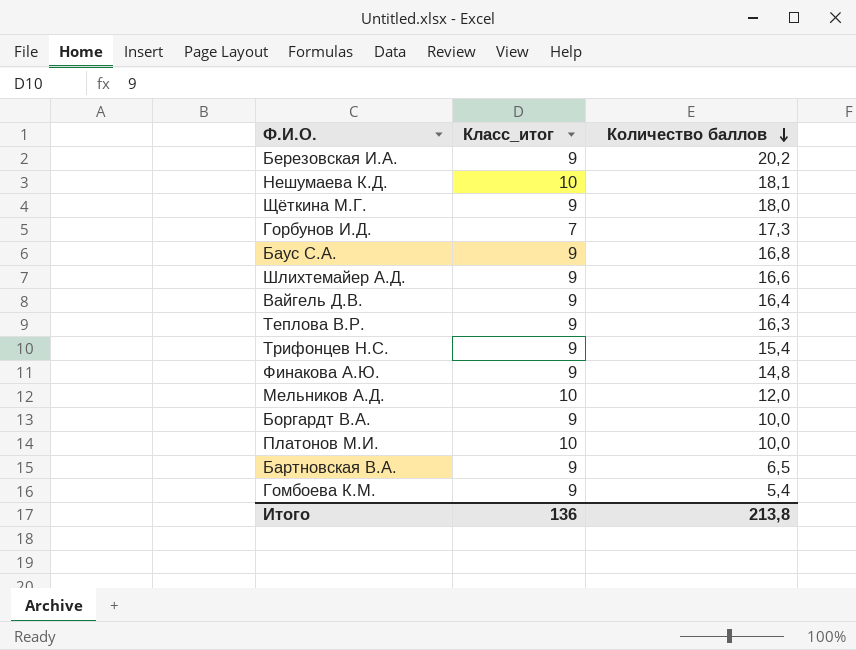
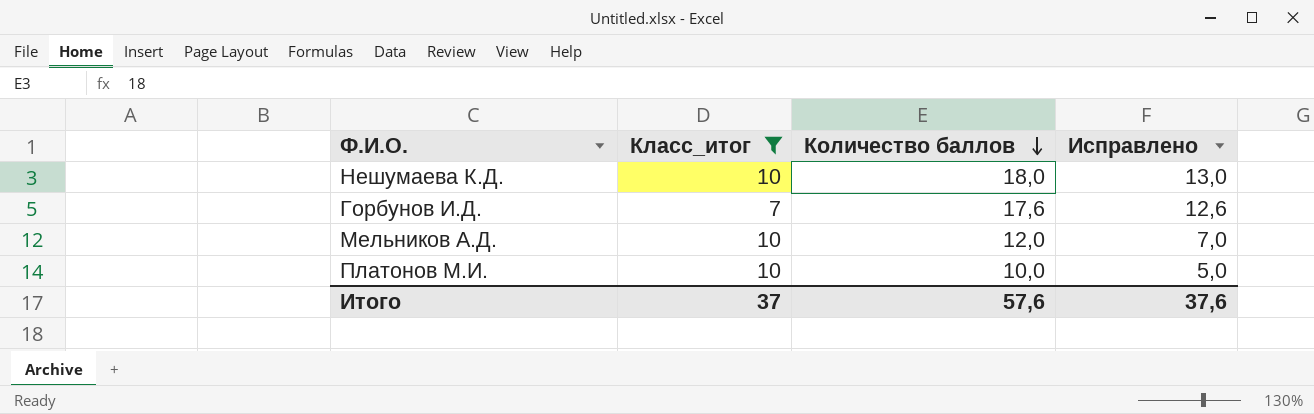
filter: none -> Класс_итог != 9
column Исправлено | formula: none -> [Количество баллов] - 5
Нешумаева К.Д. | Количество баллов: 18,1 -> 18,0
Горбунов И.Д. | Количество баллов: 17,3 -> 17,6
Итого | Класс_итог: 136 -> 37
Итого | Количество баллов: 213,8 -> 57,6

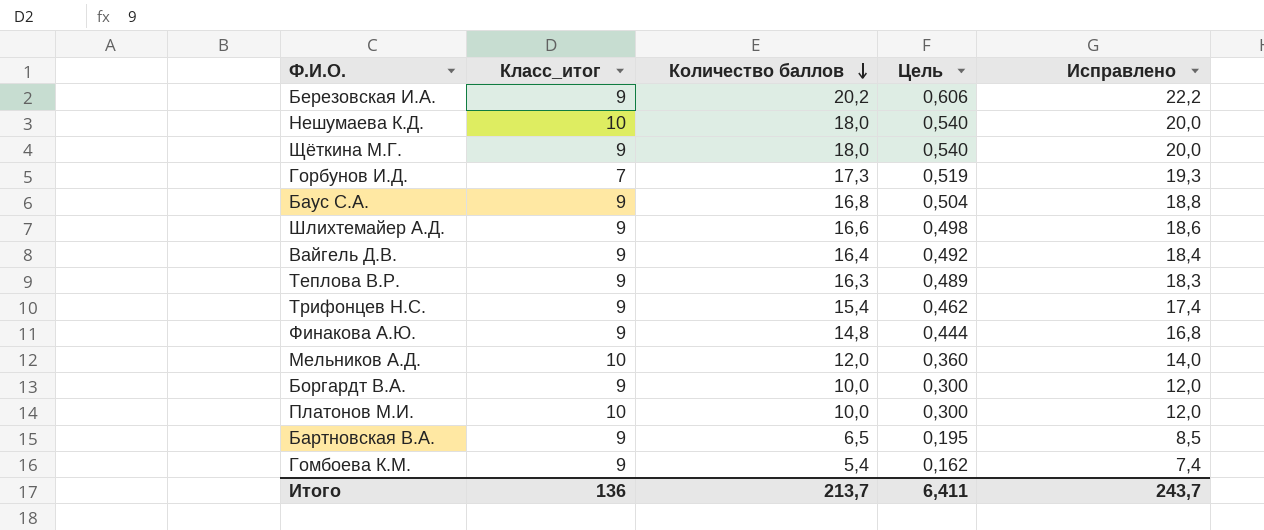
filter: Класс_итог != 9 -> none
column Цель | formula: none -> [Количество баллов] * 0,03
column Исправлено | formula: [Количество баллов] - 5 -> [Количество баллов] + 2
Горбунов И.Д. | Количество баллов: 17,6 -> 17,3
Итого | Класс_итог: 37 -> 136
Итого | Количество баллов: 57,6 -> 213,7
Итого | Исправлено: 37,6 -> 243,7

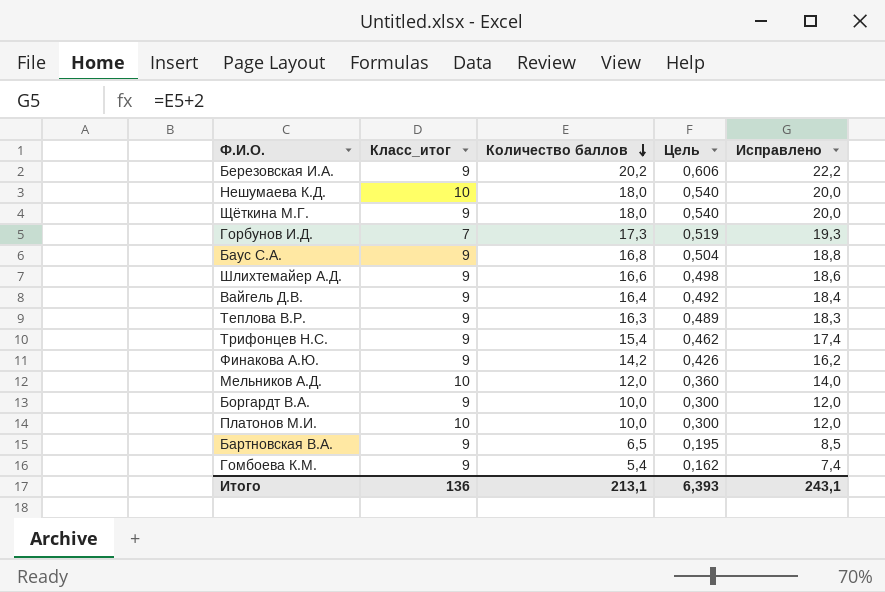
Финакова А.Ю. | Количество баллов: 14,8 -> 14,2
Финакова А.Ю. | Цель: 0,444 -> 0,426
Финакова А.Ю. | Исправлено: 16,8 -> 16,2
Итого | Количество баллов: 213,7 -> 213,1
Итого | Цель: 6,411 -> 6,393
Итого | Исправлено: 243,7 -> 243,1

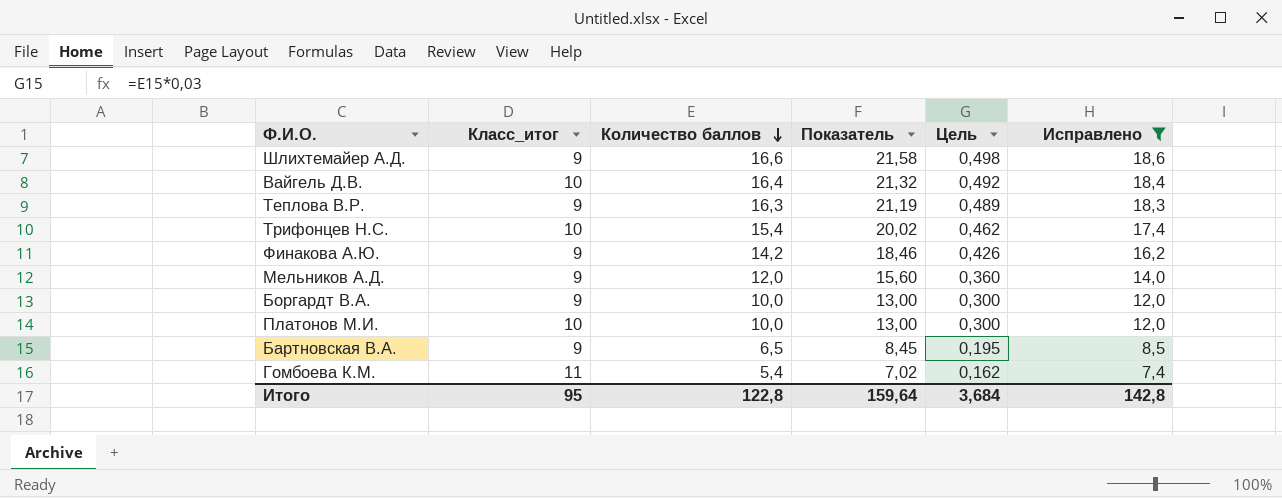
filter: none -> Исправлено <= 18,6
column Показатель | formula: none -> [Количество баллов] * 1,3
Вайгель Д.В. | Класс_итог: 9 -> 10
Трифонцев Н.С. | Класс_итог: 9 -> 10
Мельников А.Д. | Класс_итог: 10 -> 9
Гомбоева К.М. | Класс_итог: 9 -> 11
Итого | Класс_итог: 136 -> 95
Итого | Количество баллов: 213,1 -> 122,8
Итого | Цель: 6,393 -> 3,684
Итого | Исправлено: 243,1 -> 142,8

